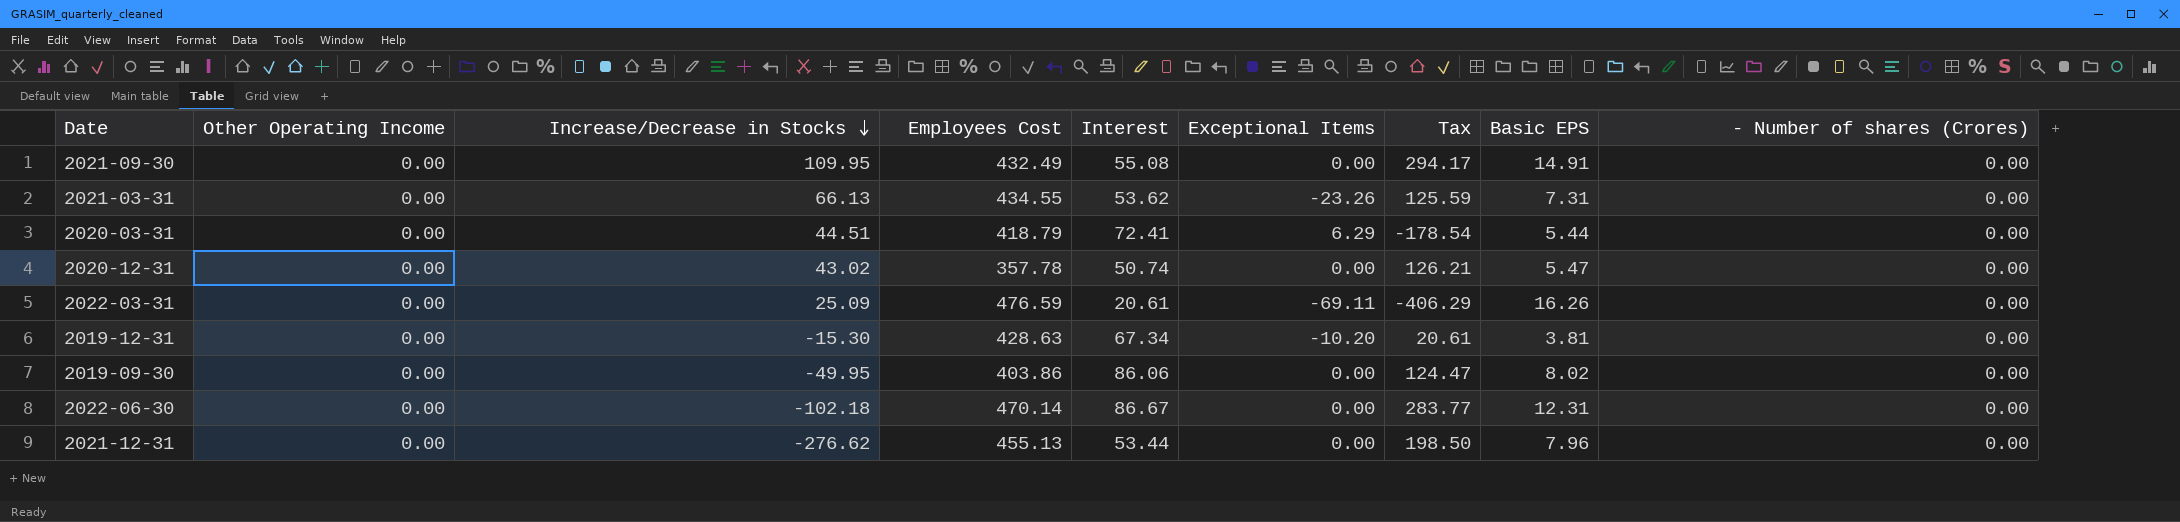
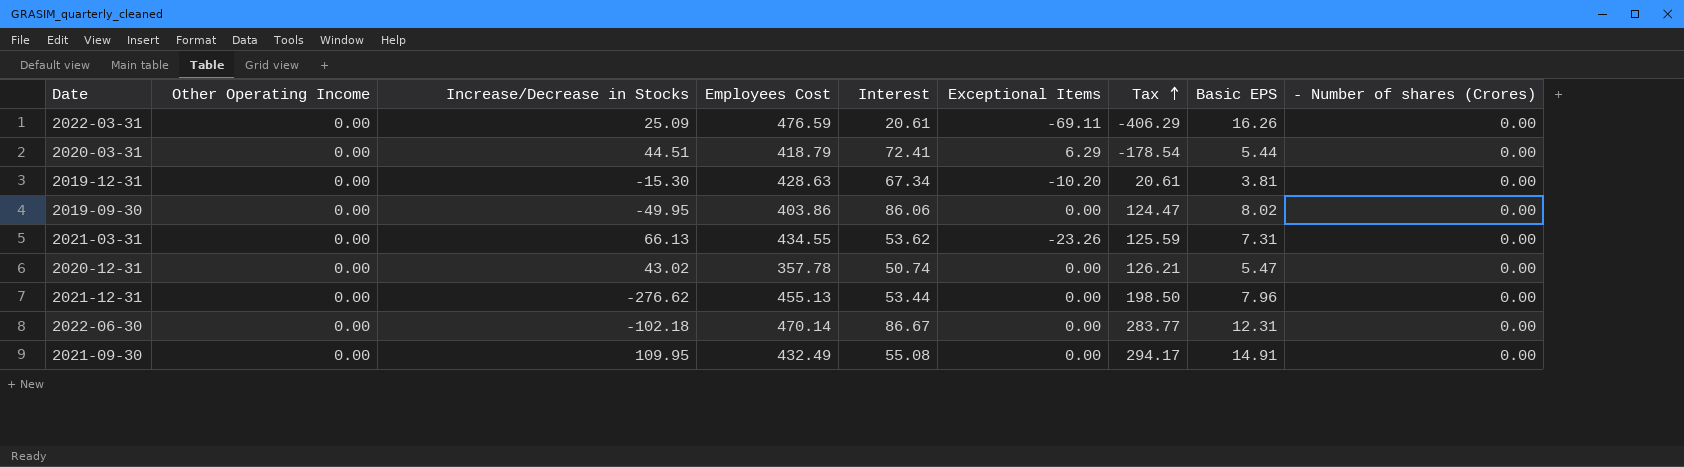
row order: Increase/Decrease in Stocks descending -> Tax ascending

